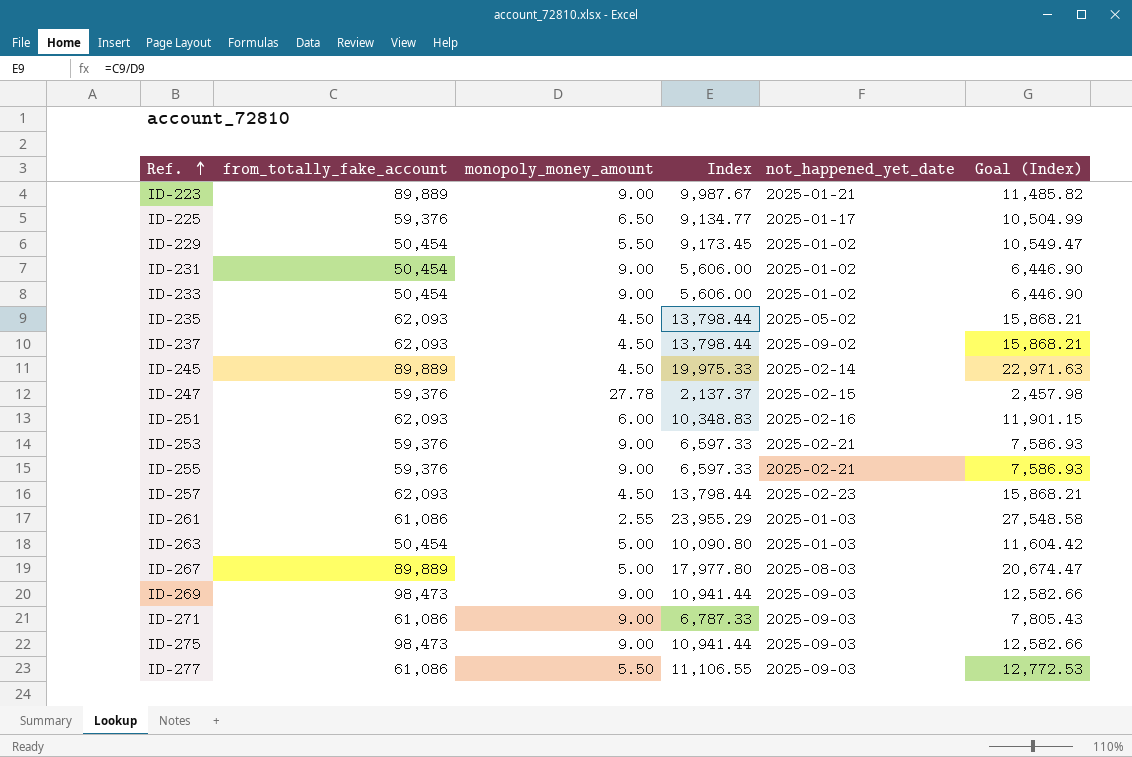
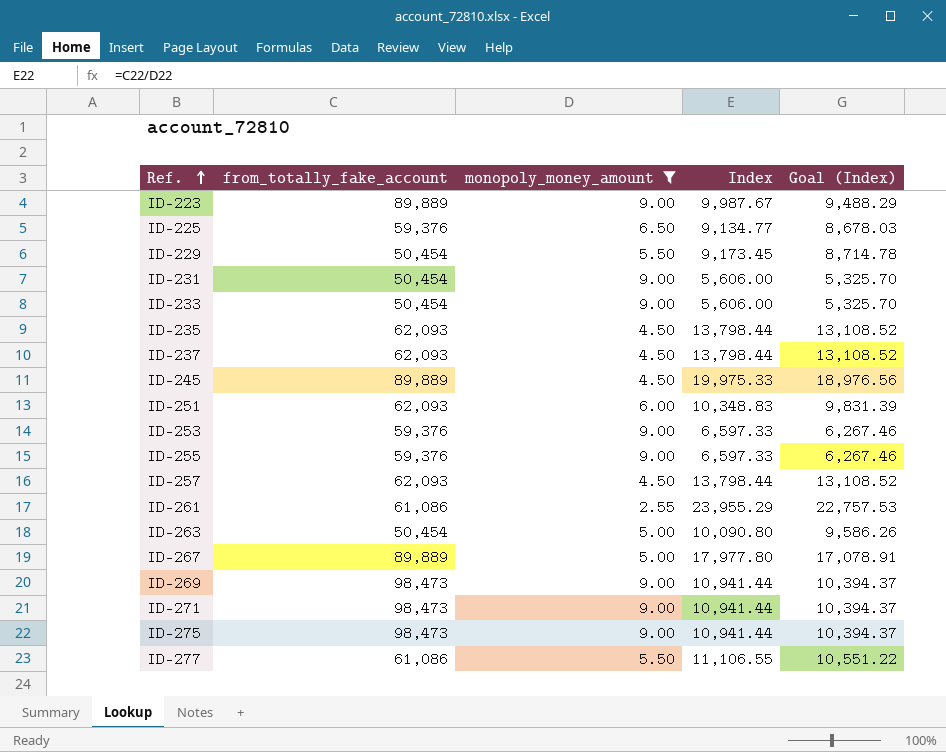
filter: none -> monopoly_money_amount != 27.78
column not_happened_yet_date | position: 5 -> none
column Goal (Index) | formula: [Index] * 1.15 -> [Index] * 0.95
ID-271 | from_totally_fake_account: 61,086 -> 98,473
ID-271 | Index: 6,787.33 -> 10,941.44

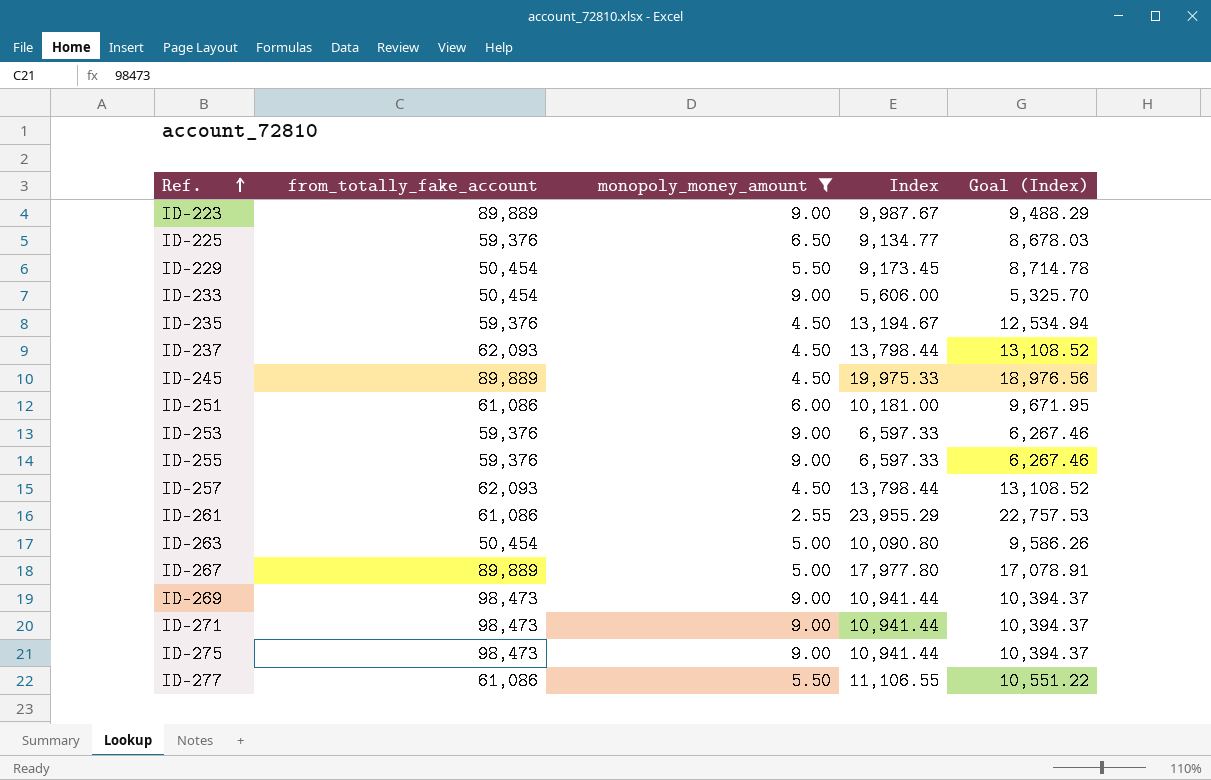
row ID-231: 50,454 | 9.00 | 5,606.00 | 5,325.70 -> none
ID-235 | from_totally_fake_account: 62,093 -> 59,376
ID-235 | Index: 13,798.44 -> 13,194.67
ID-235 | Goal (Index): 13,108.52 -> 12,534.94
ID-251 | from_totally_fake_account: 62,093 -> 61,086
ID-251 | Index: 10,348.83 -> 10,181.00
ID-251 | Goal (Index): 9,831.39 -> 9,671.95

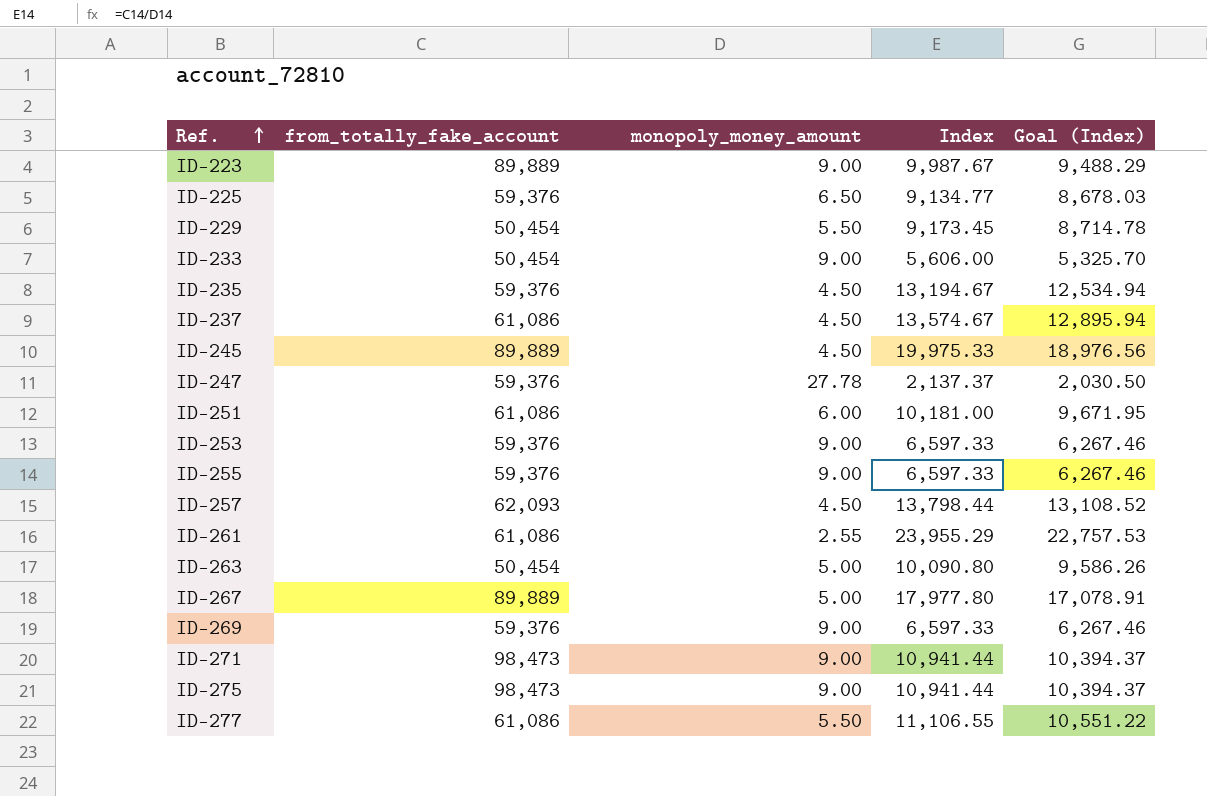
filter: monopoly_money_amount != 27.78 -> none
ID-237 | from_totally_fake_account: 62,093 -> 61,086
ID-237 | Index: 13,798.44 -> 13,574.67
ID-237 | Goal (Index): 13,108.52 -> 12,895.94
ID-269 | from_totally_fake_account: 98,473 -> 59,376
ID-269 | Index: 10,941.44 -> 6,597.33
ID-269 | Goal (Index): 10,394.37 -> 6,267.46

